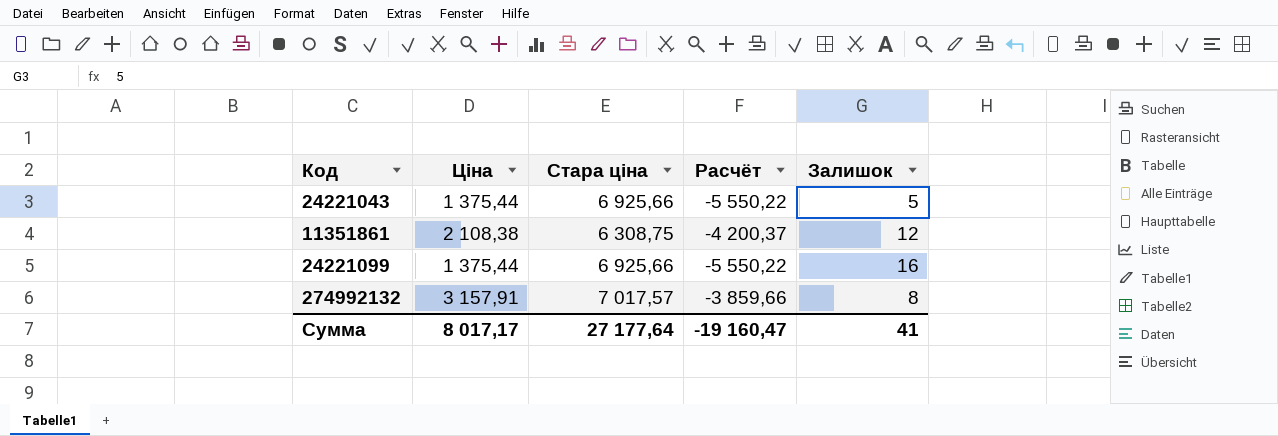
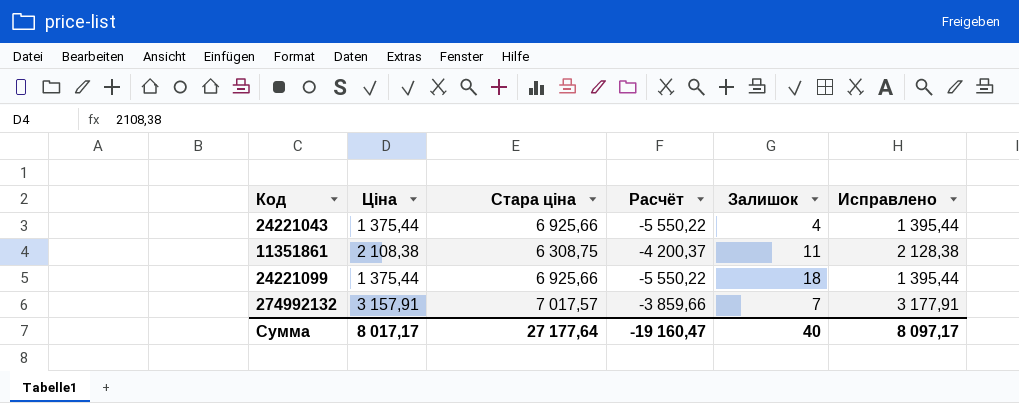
column Исправлено | formula: none -> [Ціна] + 20
24221043 | Залишок: 5 -> 4
11351861 | Залишок: 12 -> 11
24221099 | Залишок: 16 -> 18
274992132 | Залишок: 8 -> 7
Сумма | Залишок: 41 -> 40

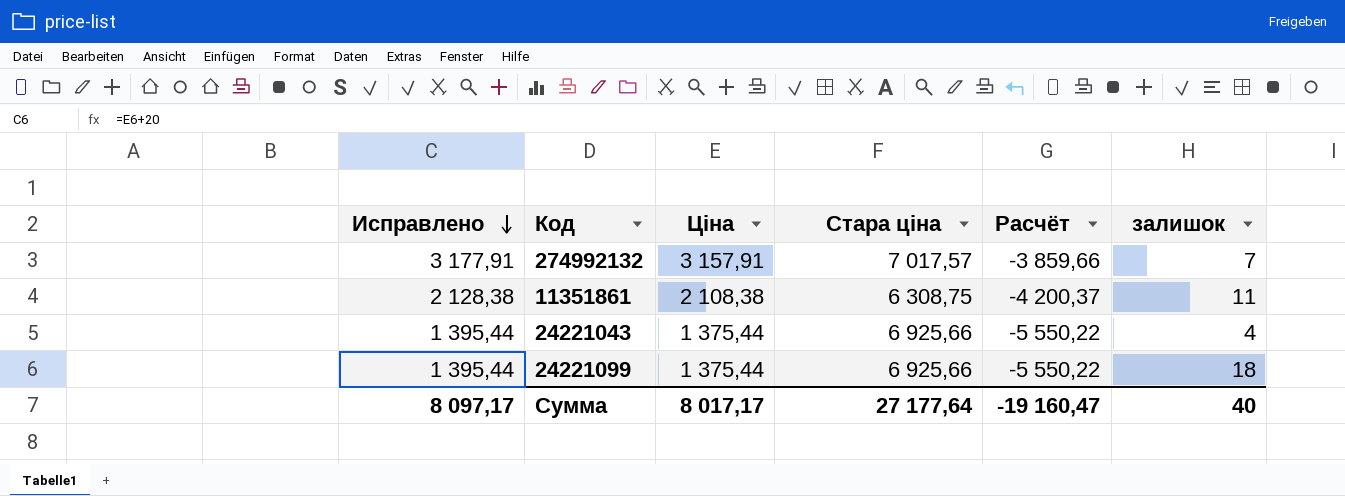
row order: none -> Исправлено descending
column Исправлено | position: 6 -> 1
column name: Залишок -> залишок

